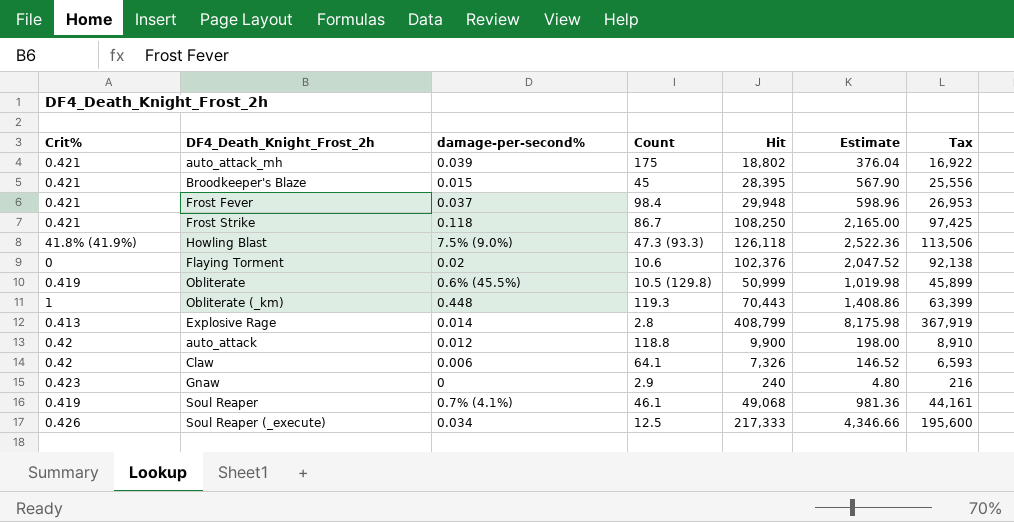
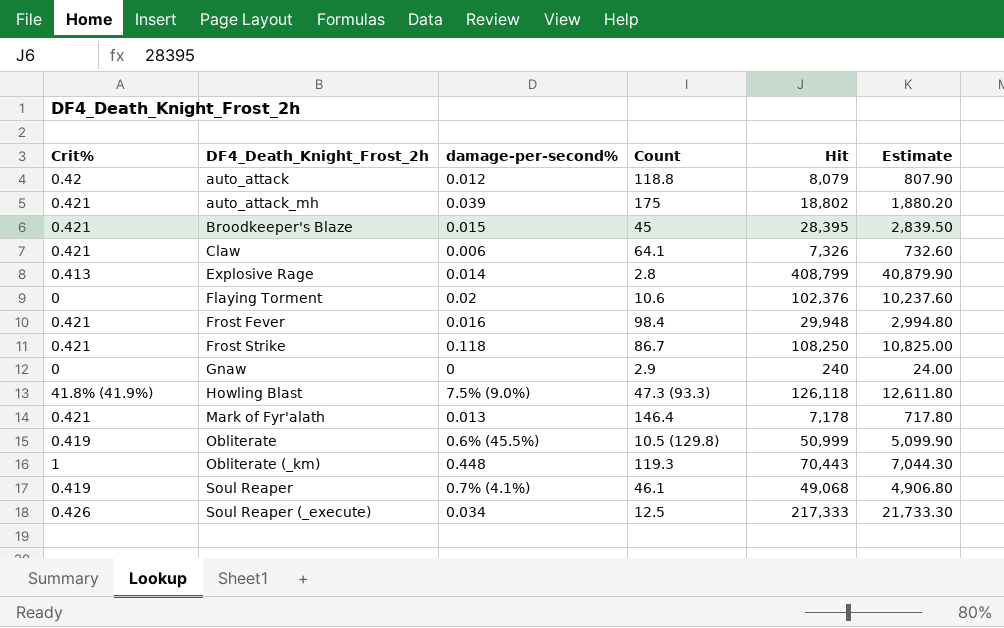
row order: none -> DF4_Death_Knight_Frost_2h ascending
column Tax | formula: [Hit] * 0.9 -> none
column Estimate | formula: [Hit] * 0.02 -> [Hit] * 0.1
auto_attack | Hit: 9,900 -> 8,079
Claw | Crit%: 0.42 -> 0.421
Frost Fever | damage-per-second%: 0.037 -> 0.016
Gnaw | Crit%: 0.423 -> 0
row Mark of Fyr'alath: none -> 0.421 | 0.013 | 146.4 | 7,178 | 717.80

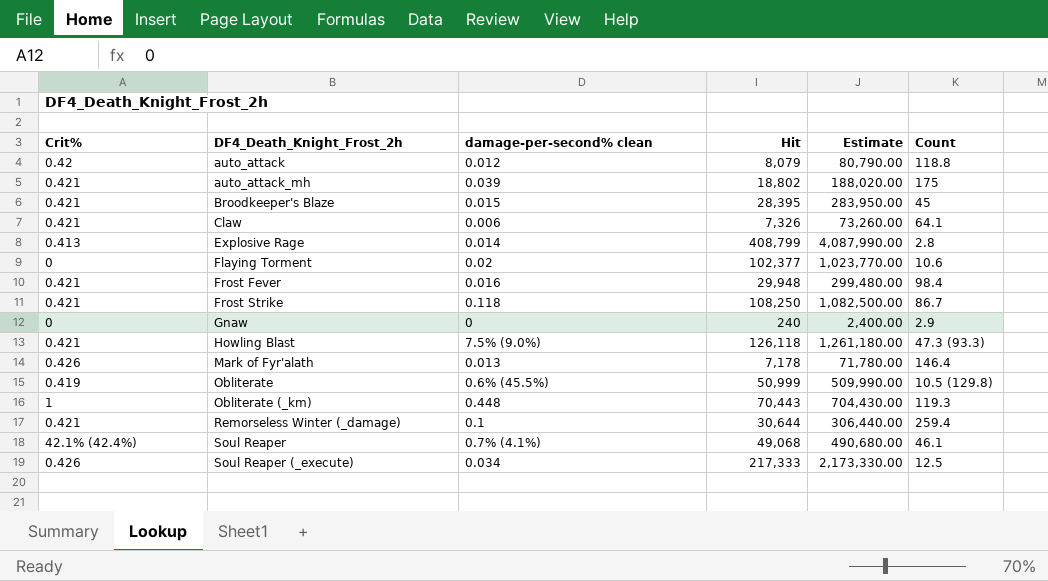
column name: damage-per-second% -> damage-per-second% clean
column Estimate | formula: [Hit] * 0.1 -> [Hit] * 10
column Count | position: 4 -> 6
Flaying Torment | Hit: 102,376 -> 102,377
Howling Blast | Crit%: 41.8% (41.9%) -> 0.421
Mark of Fyr'alath | Crit%: 0.421 -> 0.426
row Remorseless Winter (_damage): none -> 0.421 | 0.1 | 30,644 | 306,440.00 | 259.4
Soul Reaper | Crit%: 0.419 -> 42.1% (42.4%)

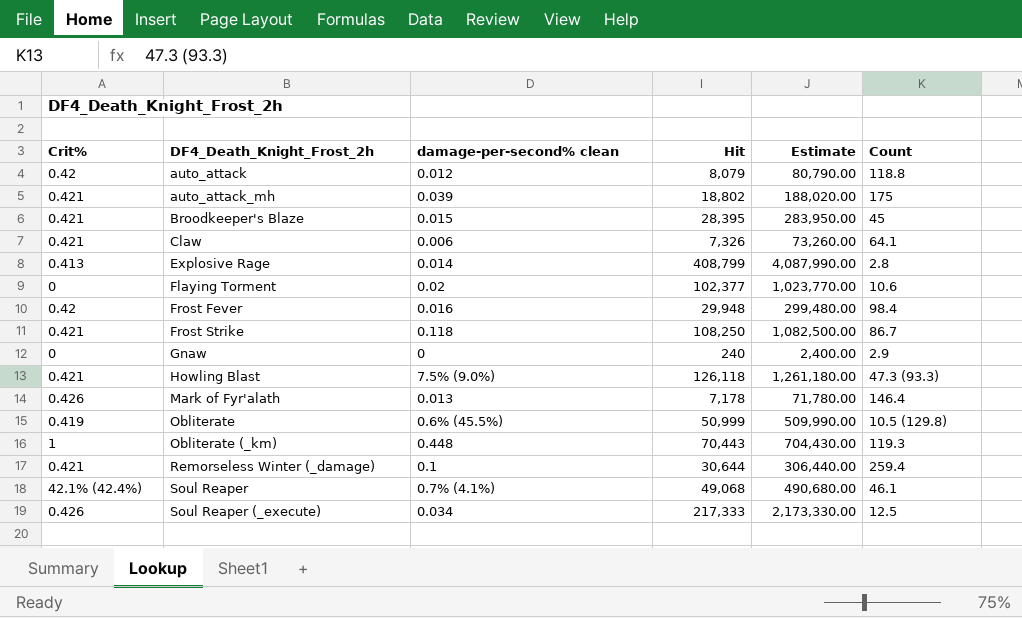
Frost Fever | Crit%: 0.421 -> 0.42

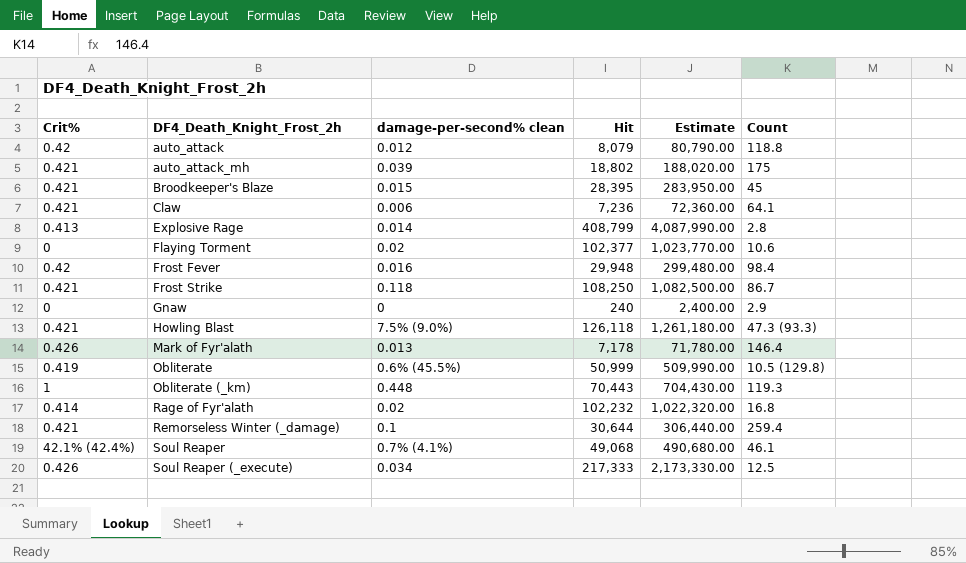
Claw | Hit: 7,326 -> 7,236
Claw | Estimate: 73,260.00 -> 72,360.00
row Rage of Fyr'alath: none -> 0.414 | 0.02 | 102,232 | 1,022,320.00 | 16.8

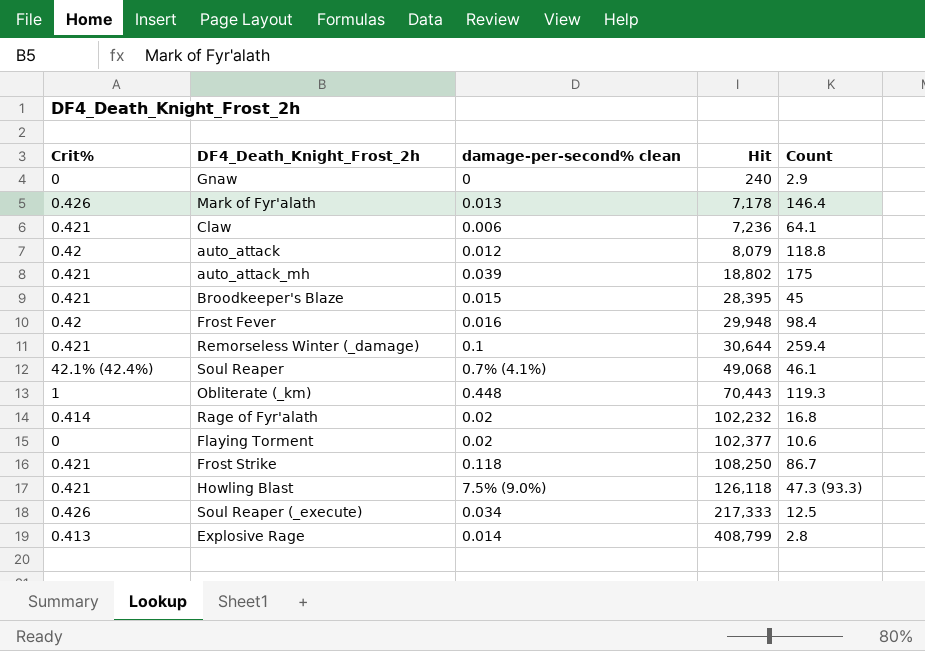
row order: DF4_Death_Knight_Frost_2h ascending -> Hit ascending
column Estimate | formula: [Hit] * 10 -> none
row Obliterate: 0.419 | 0.6% (45.5%) | 50,999 | 509,990.00 | 10.5 (129.8) -> none

